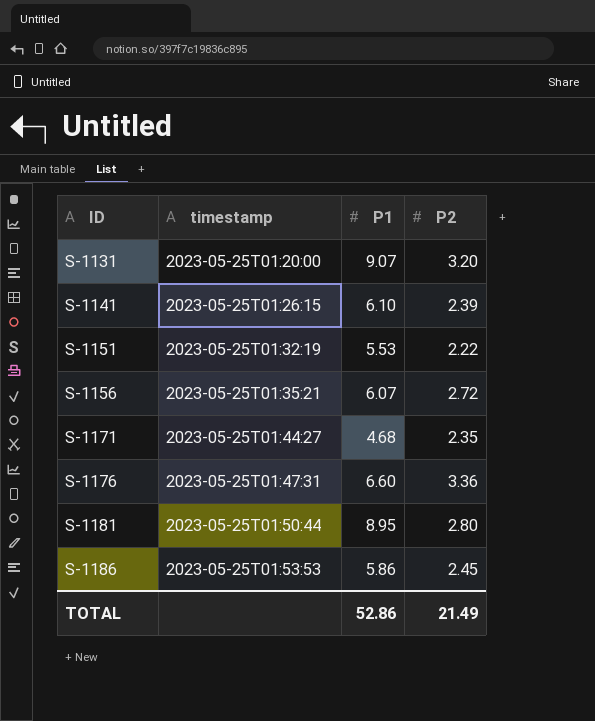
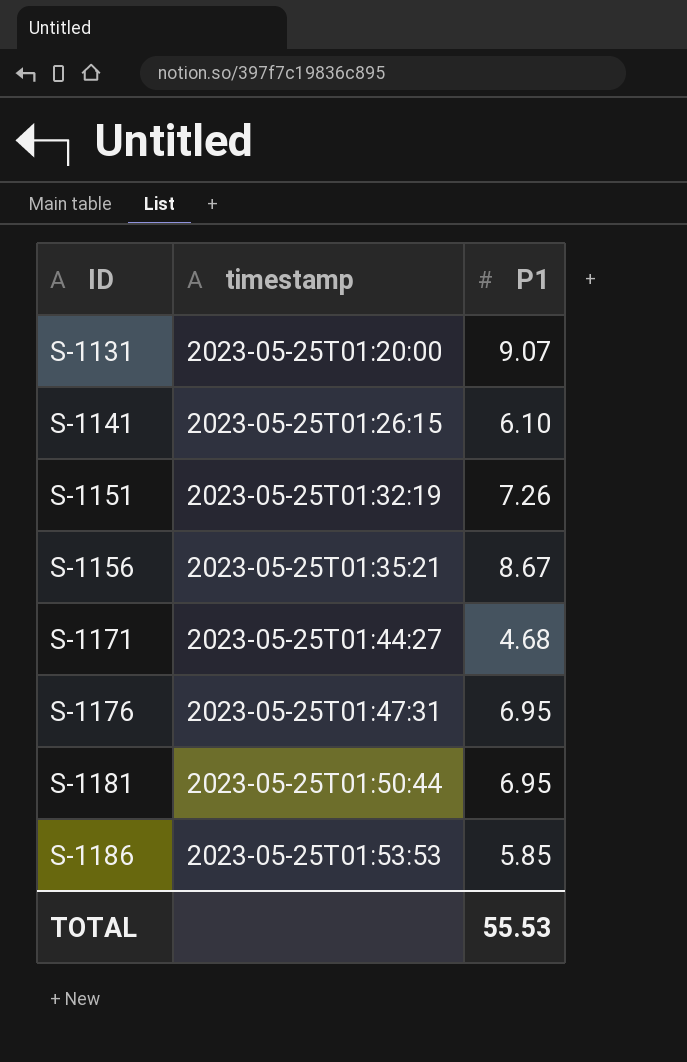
column P2 | position: 4 -> none
S-1151 | P1: 5.53 -> 7.26
S-1156 | P1: 6.07 -> 8.67
S-1176 | P1: 6.60 -> 6.95
S-1181 | P1: 8.95 -> 6.95
S-1186 | P1: 5.86 -> 5.85
TOTAL | P1: 52.86 -> 55.53

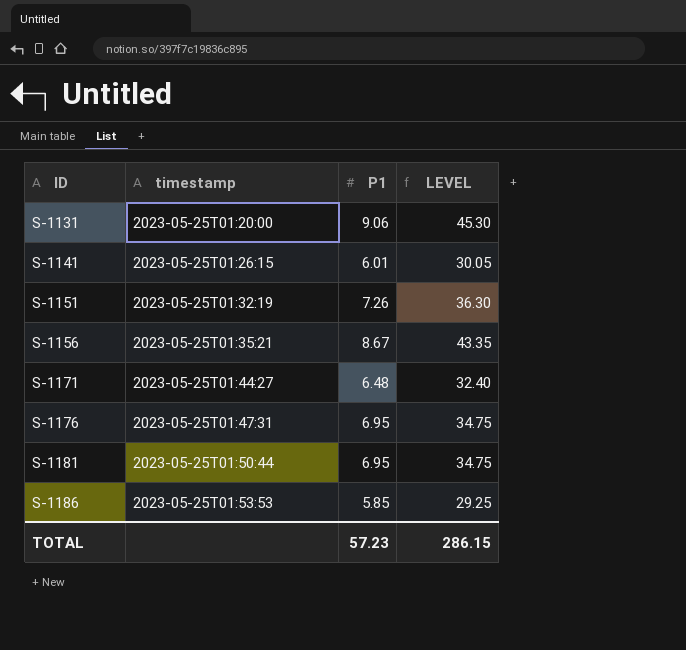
column LEVEL | formula: none -> [P1] * 5
S-1131 | P1: 9.07 -> 9.06
S-1141 | P1: 6.10 -> 6.01
S-1171 | P1: 4.68 -> 6.48
TOTAL | P1: 55.53 -> 57.23

